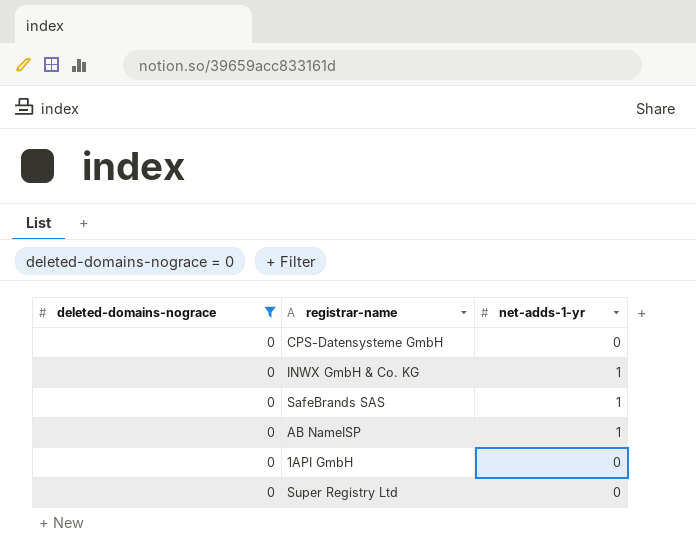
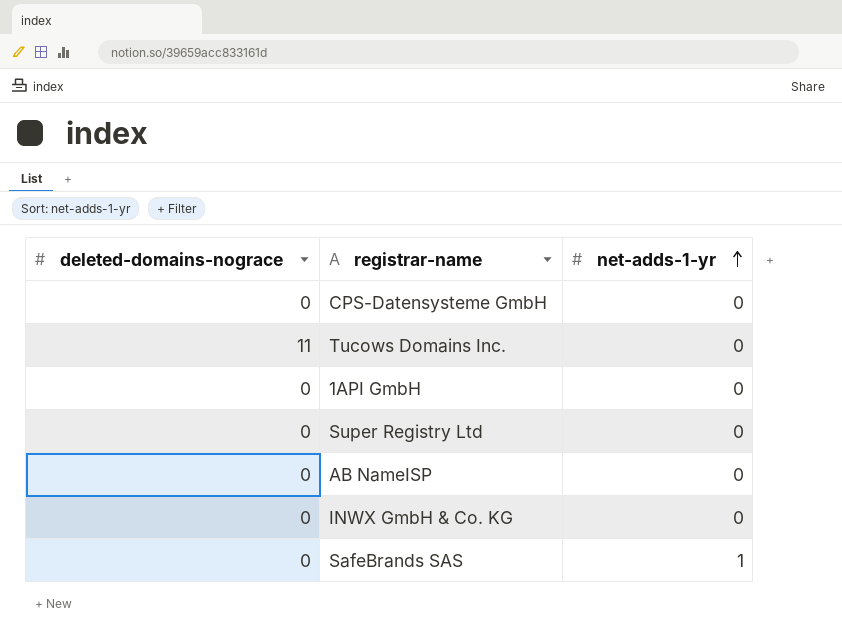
filter: deleted-domains-nograce = 0 -> none
row order: none -> net-adds-1-yr ascending
AB NameISP | net-adds-1-yr: 1 -> 0
INWX GmbH & Co. KG | net-adds-1-yr: 1 -> 0

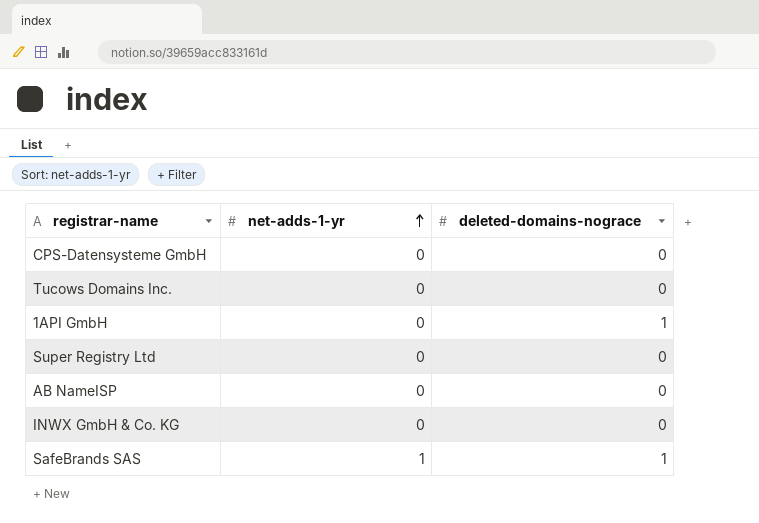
column deleted-domains-nograce | position: 1 -> 3
Tucows Domains Inc. | deleted-domains-nograce: 11 -> 0
1API GmbH | deleted-domains-nograce: 0 -> 1
SafeBrands SAS | deleted-domains-nograce: 0 -> 1

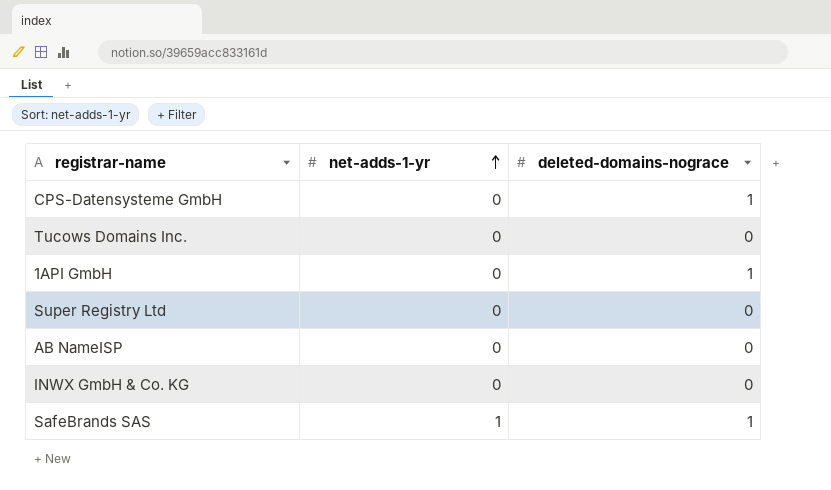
CPS-Datensysteme GmbH | deleted-domains-nograce: 0 -> 1

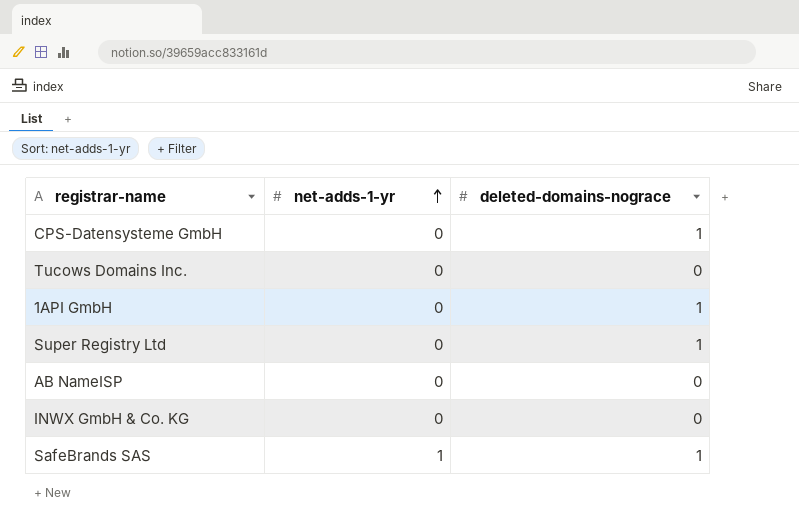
Super Registry Ltd | deleted-domains-nograce: 0 -> 1

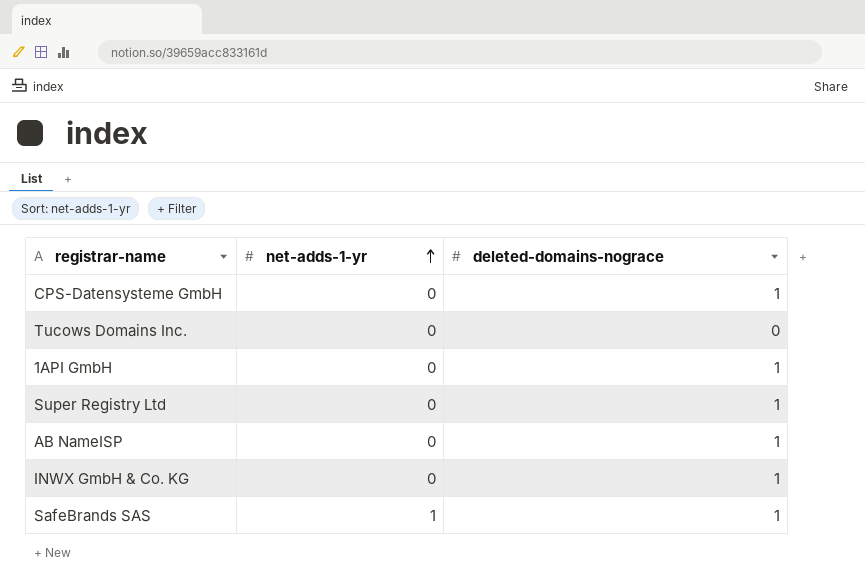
AB NameISP | deleted-domains-nograce: 0 -> 1
INWX GmbH & Co. KG | deleted-domains-nograce: 0 -> 1

